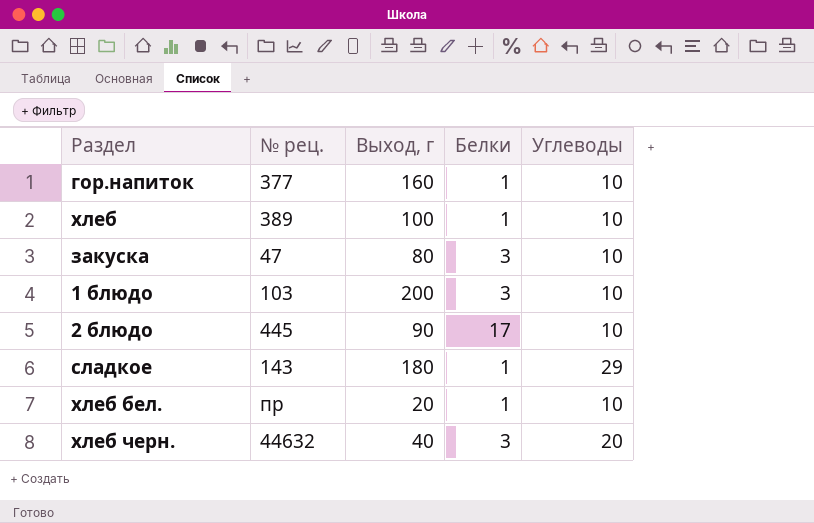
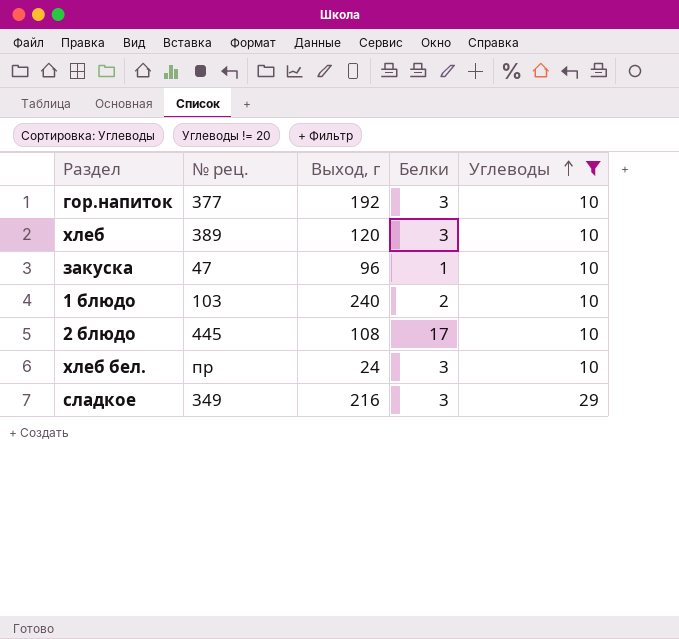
filter: none -> Углеводы != 20
row order: none -> Углеводы ascending
гор.напиток | Выход, г: 160 -> 192
гор.напиток | Белки: 1 -> 3
хлеб | Выход, г: 100 -> 120
хлеб | Белки: 1 -> 3
закуска | Выход, г: 80 -> 96
закуска | Белки: 3 -> 1
1 блюдо | Выход, г: 200 -> 240
1 блюдо | Белки: 3 -> 2
2 блюдо | Выход, г: 90 -> 108
хлеб бел. | Выход, г: 20 -> 24
хлеб бел. | Белки: 1 -> 3
сладкое | № рец.: 143 -> 349
сладкое | Выход, г: 180 -> 216
сладкое | Белки: 1 -> 3

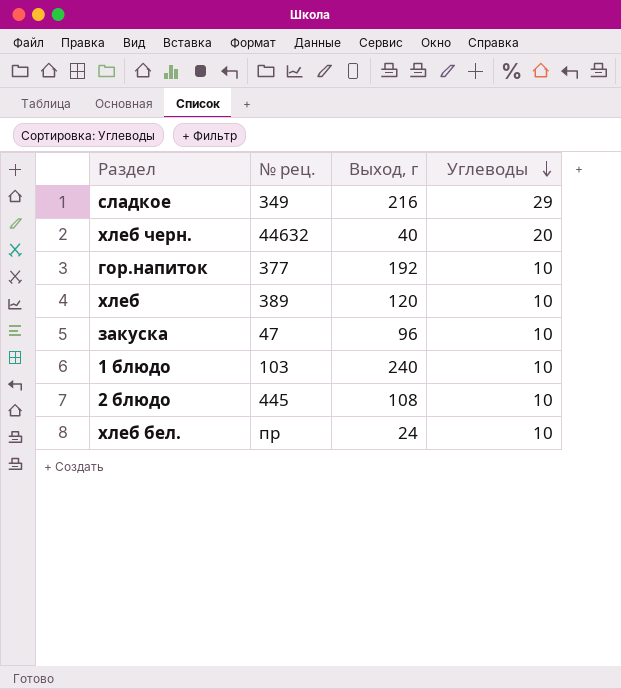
filter: Углеводы != 20 -> none
row order: Углеводы ascending -> Углеводы descending
column Белки | position: 4 -> none

